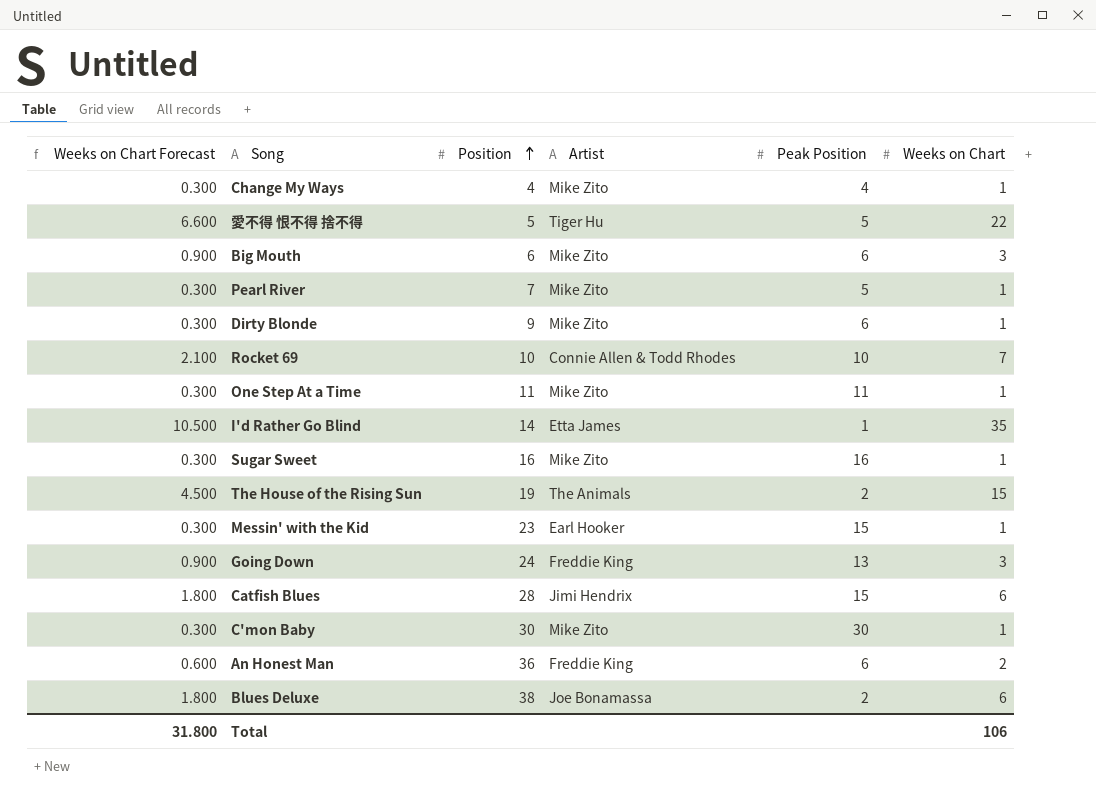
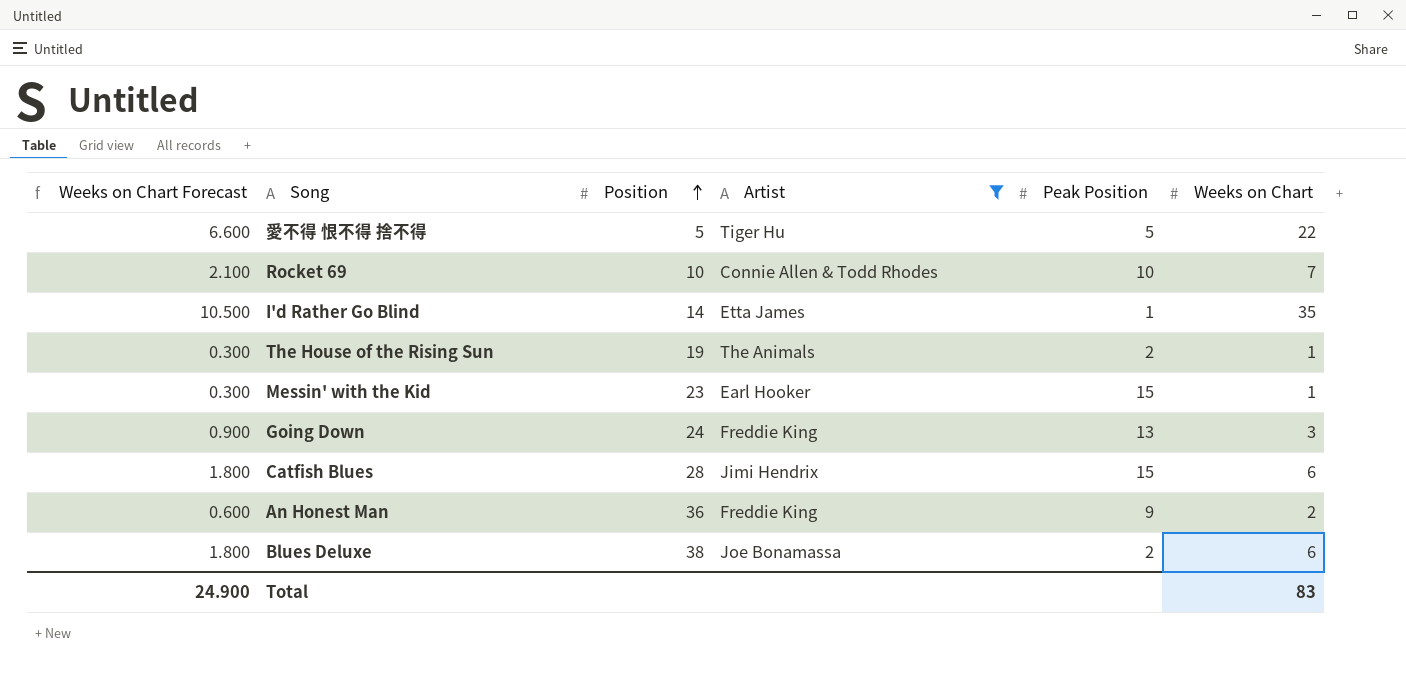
filter: none -> Artist != Mike Zito
The House of the Rising Sun | Weeks on Chart Forecast: 4.500 -> 0.300
The House of the Rising Sun | Weeks on Chart: 15 -> 1
An Honest Man | Peak Position: 6 -> 9
Total | Weeks on Chart Forecast: 31.800 -> 24.900
Total | Weeks on Chart: 106 -> 83

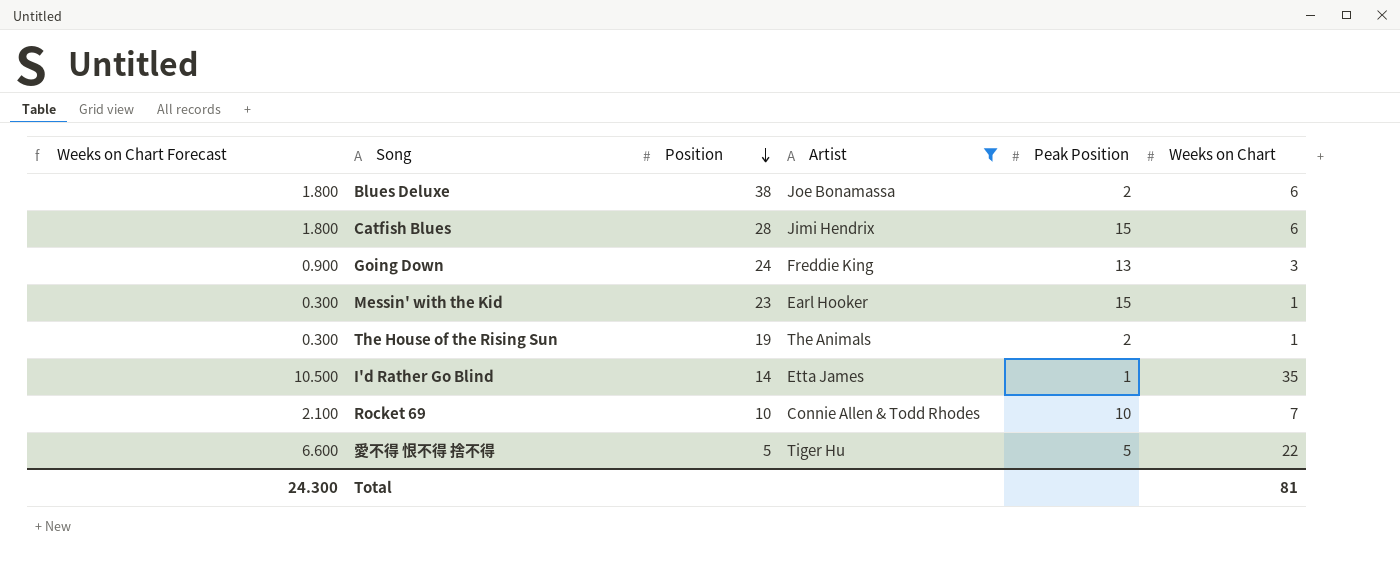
row order: Position ascending -> Position descending
row An Honest Man: 0.600 | 36 | Freddie King | 9 | 2 -> none
Total | Weeks on Chart Forecast: 24.900 -> 24.300
Total | Weeks on Chart: 83 -> 81

